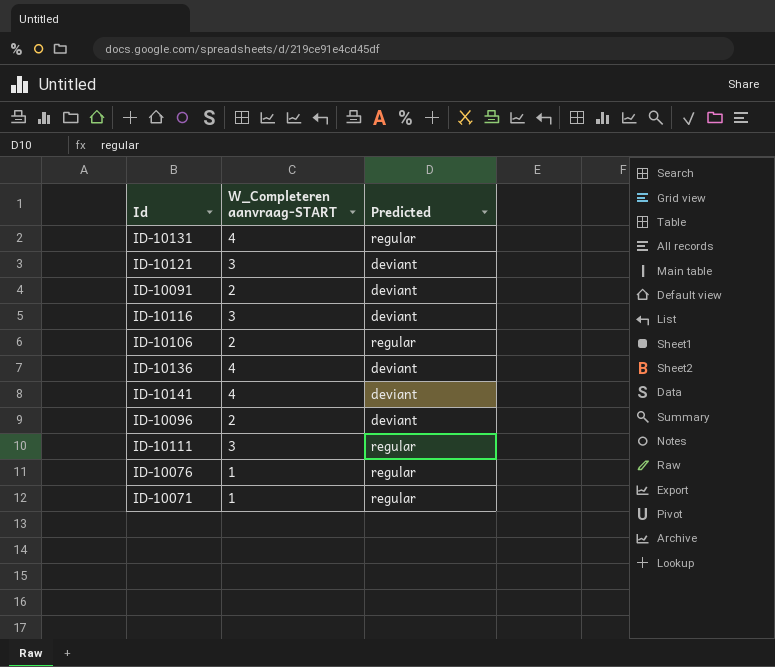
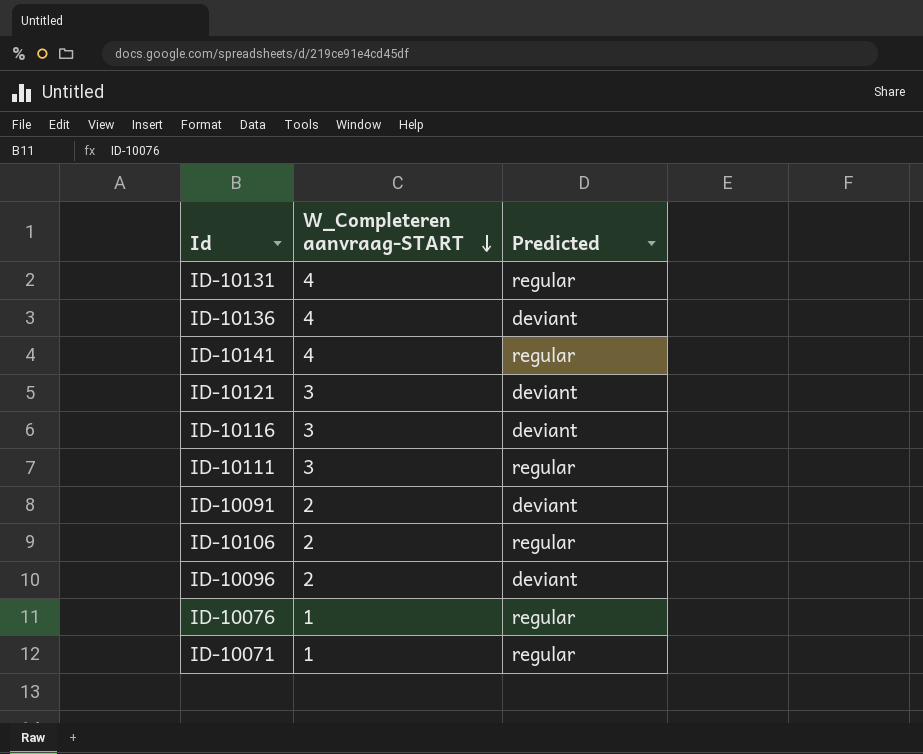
row order: none -> W_Completeren aanvraag-START descending
ID-10141 | Predicted: deviant -> regular

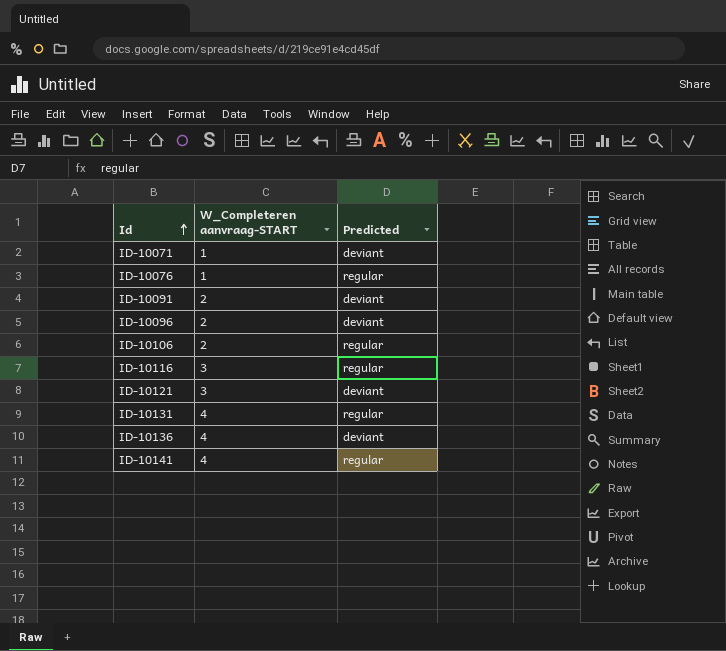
row order: W_Completeren aanvraag-START descending -> Id ascending
row ID-10111: 3 | regular -> none
ID-10071 | Predicted: regular -> deviant
ID-10116 | Predicted: deviant -> regular

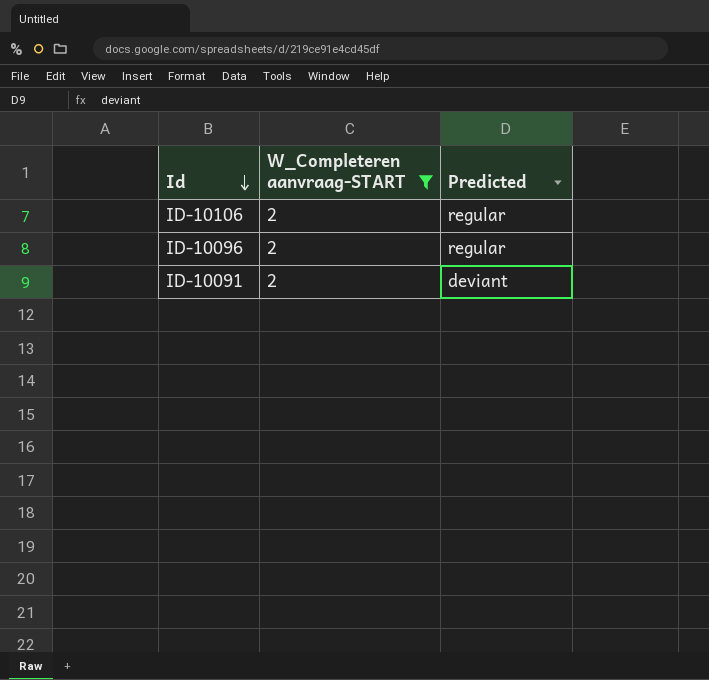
filter: none -> W_Completeren aanvraag-START = 2
row order: Id ascending -> Id descending
ID-10096 | Predicted: deviant -> regular

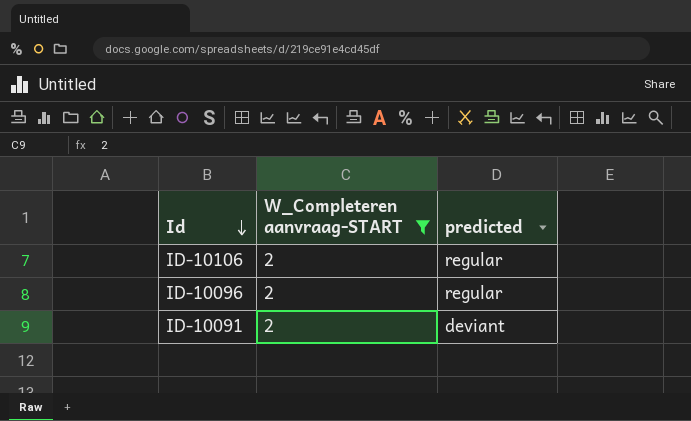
column name: Predicted -> predicted

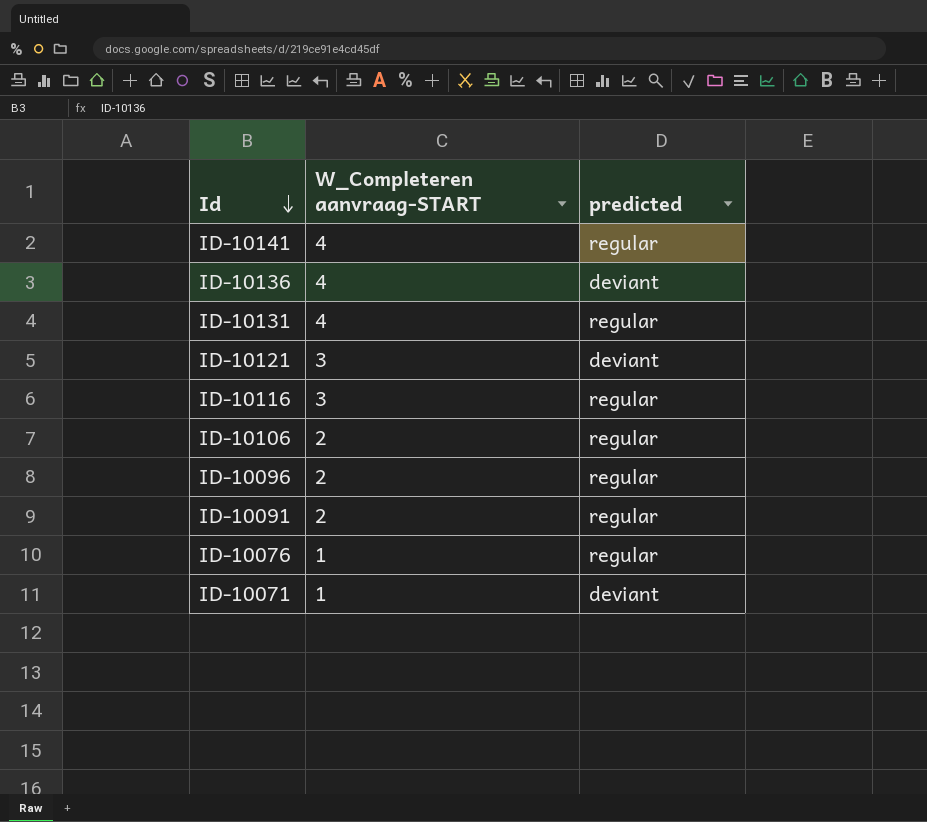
filter: W_Completeren aanvraag-START = 2 -> none
ID-10091 | predicted: deviant -> regular

